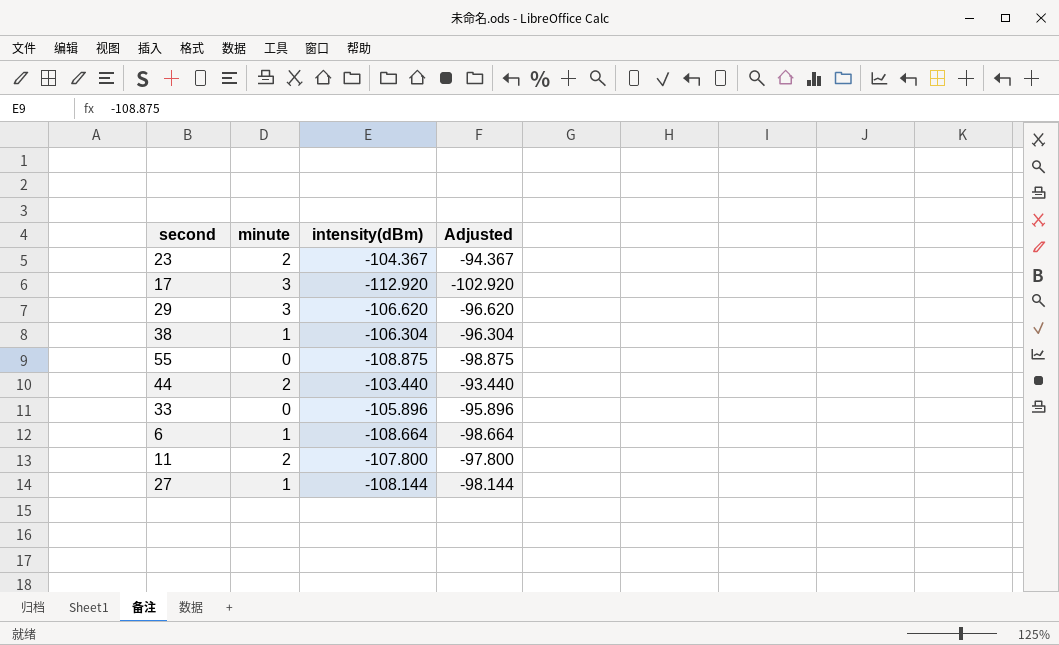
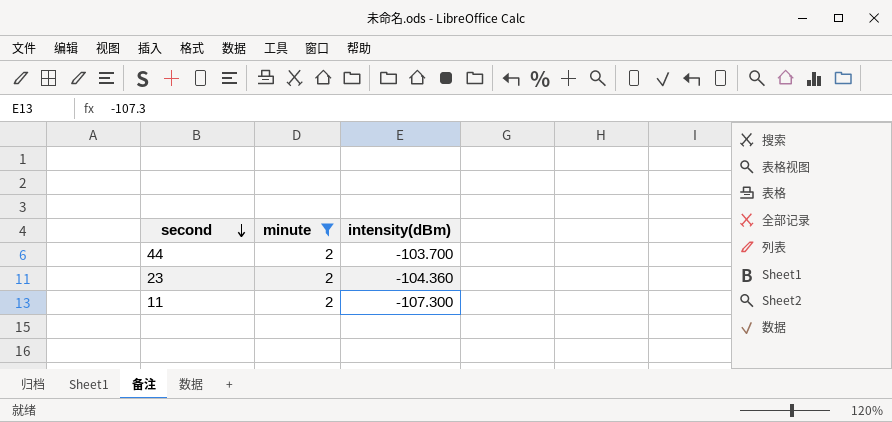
filter: none -> minute = 2
row order: none -> second descending
column Adjusted | formula: [intensity(dBm)] + 10 -> none
44 | intensity(dBm): -103.440 -> -103.700
23 | intensity(dBm): -104.367 -> -104.360
11 | intensity(dBm): -107.800 -> -107.300

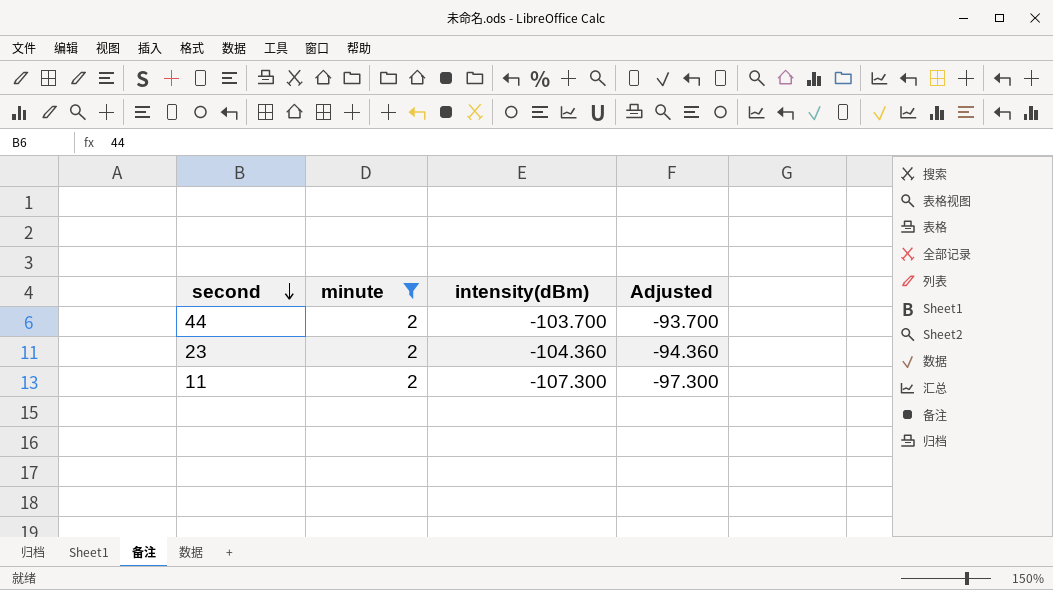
column Adjusted | formula: none -> [intensity(dBm)] + 10

